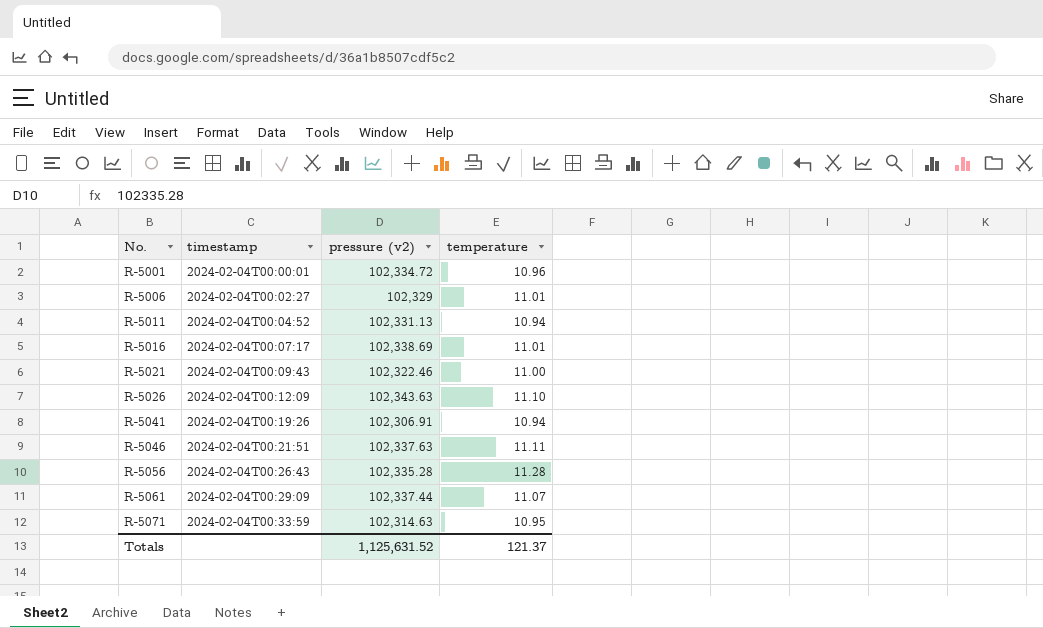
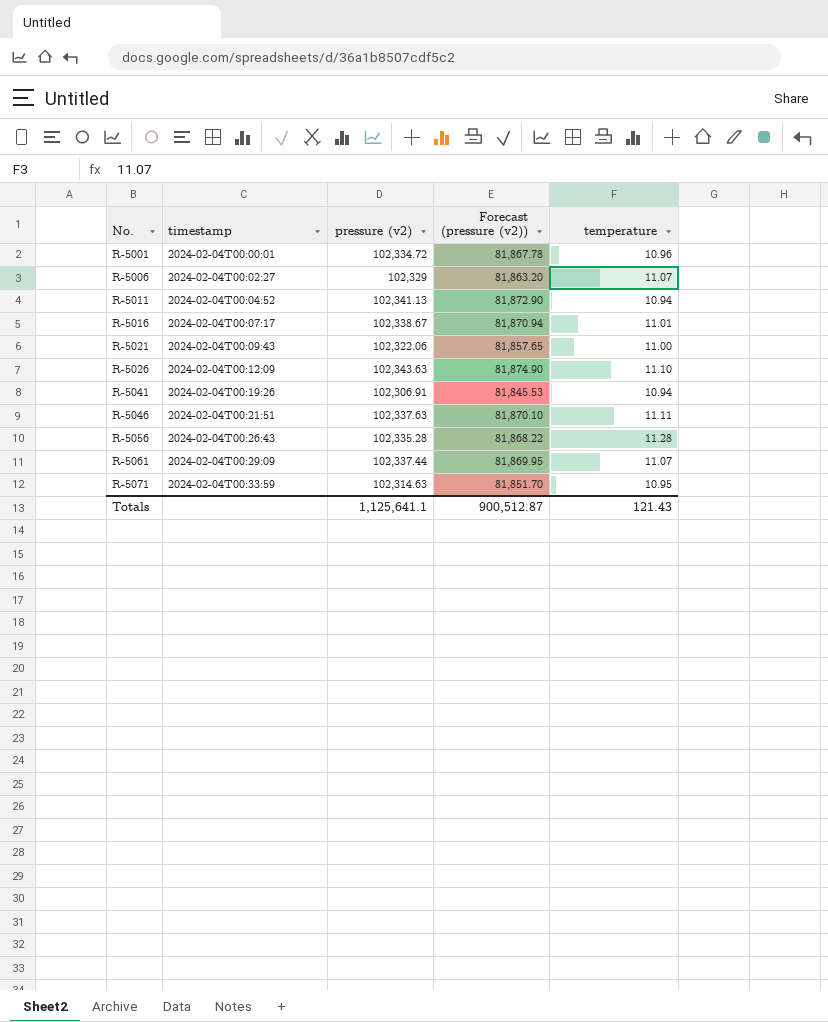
column Forecast (pressure (v2)) | formula: none -> [pressure (v2)] * 0.8
R-5006 | temperature: 11.01 -> 11.07
R-5011 | pressure (v2): 102,331.13 -> 102,341.13
R-5016 | pressure (v2): 102,338.69 -> 102,338.67
R-5021 | pressure (v2): 102,322.46 -> 102,322.06
Totals | pressure (v2): 1,125,631.52 -> 1,125,641.1
Totals | temperature: 121.37 -> 121.43

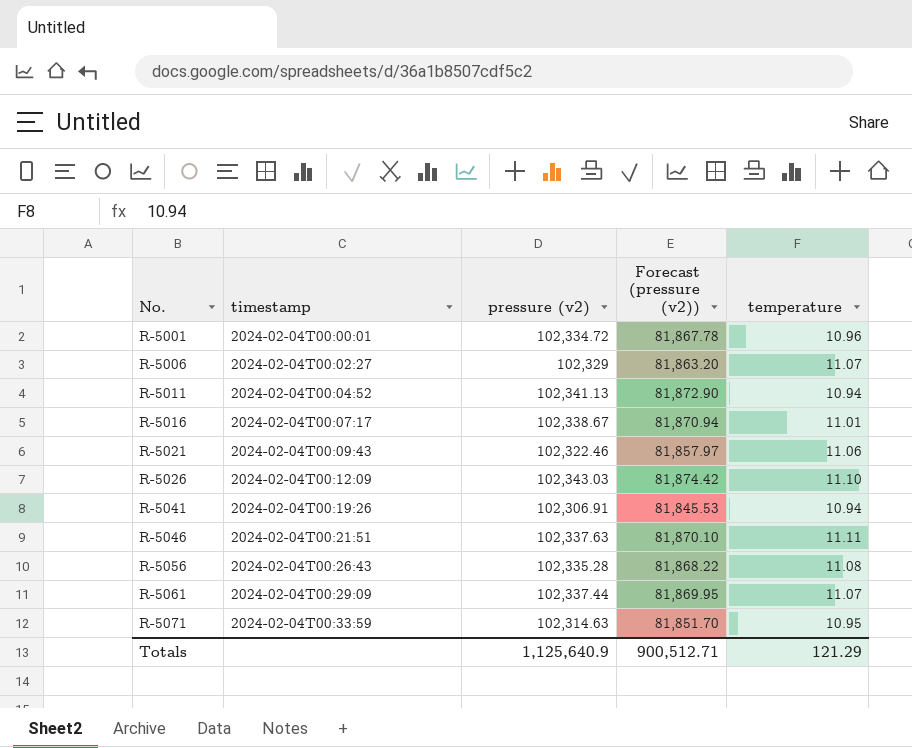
R-5021 | pressure (v2): 102,322.06 -> 102,322.46
R-5021 | Forecast (pressure (v2)): 81,857.65 -> 81,857.97
R-5021 | temperature: 11.00 -> 11.06
R-5026 | pressure (v2): 102,343.63 -> 102,343.03
R-5026 | Forecast (pressure (v2)): 81,874.90 -> 81,874.42
R-5056 | temperature: 11.28 -> 11.08
Totals | pressure (v2): 1,125,641.1 -> 1,125,640.9
Totals | Forecast (pressure (v2)): 900,512.87 -> 900,512.71
Totals | temperature: 121.43 -> 121.29

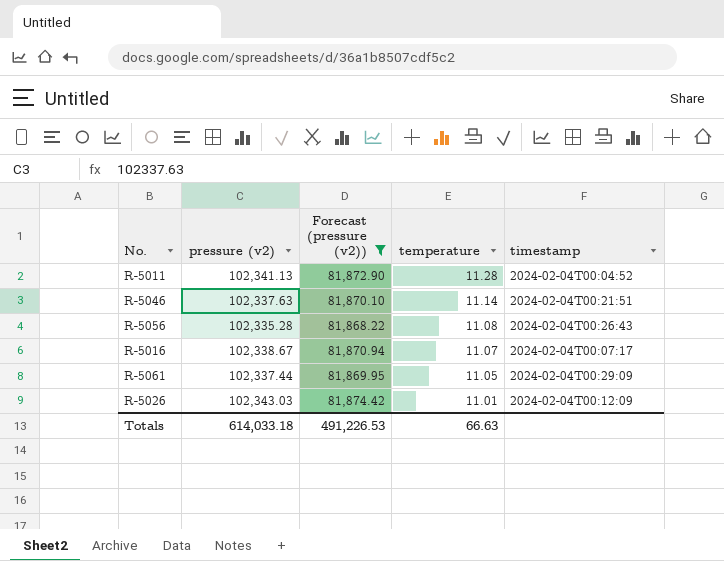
filter: none -> Forecast (pressure (v2)) >= 81,868.22
row order: No. ascending -> temperature descending
column timestamp | position: 2 -> 5
R-5011 | temperature: 10.94 -> 11.28
R-5046 | temperature: 11.11 -> 11.14
R-5016 | temperature: 11.01 -> 11.07
R-5061 | temperature: 11.07 -> 11.05
R-5026 | temperature: 11.10 -> 11.01
Totals | pressure (v2): 1,125,640.9 -> 614,033.18
Totals | Forecast (pressure (v2)): 900,512.71 -> 491,226.53
Totals | temperature: 121.29 -> 66.63

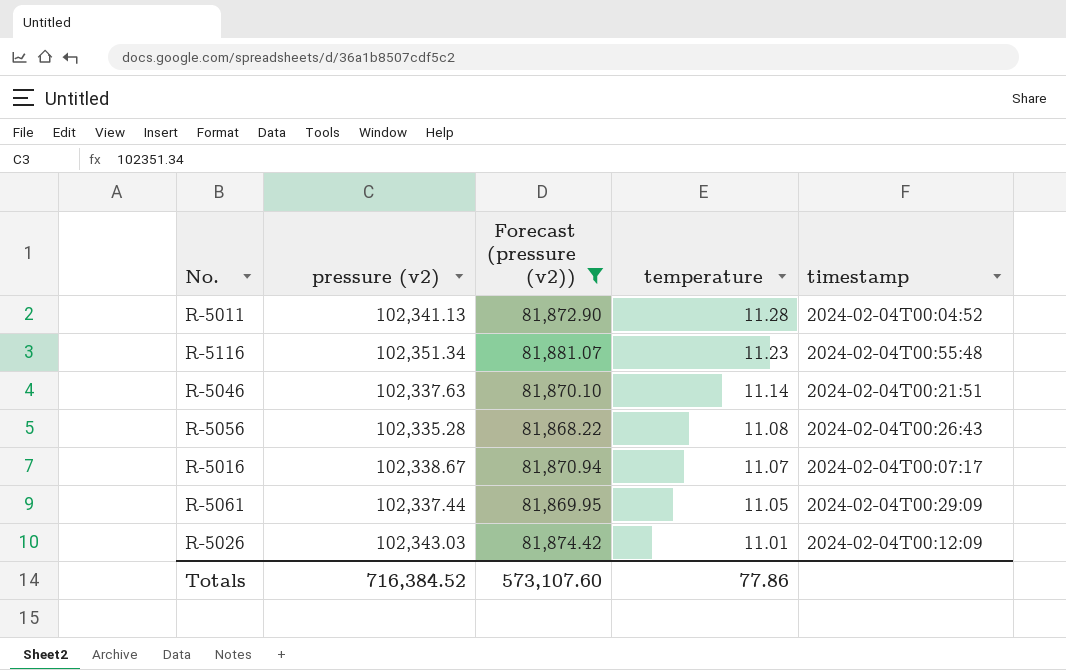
row R-5116: none -> 102,351.34 | 81,881.07 | 11.23 | 2024-02-04T00:55:48
Totals | pressure (v2): 614,033.18 -> 716,384.52
Totals | Forecast (pressure (v2)): 491,226.53 -> 573,107.60
Totals | temperature: 66.63 -> 77.86

